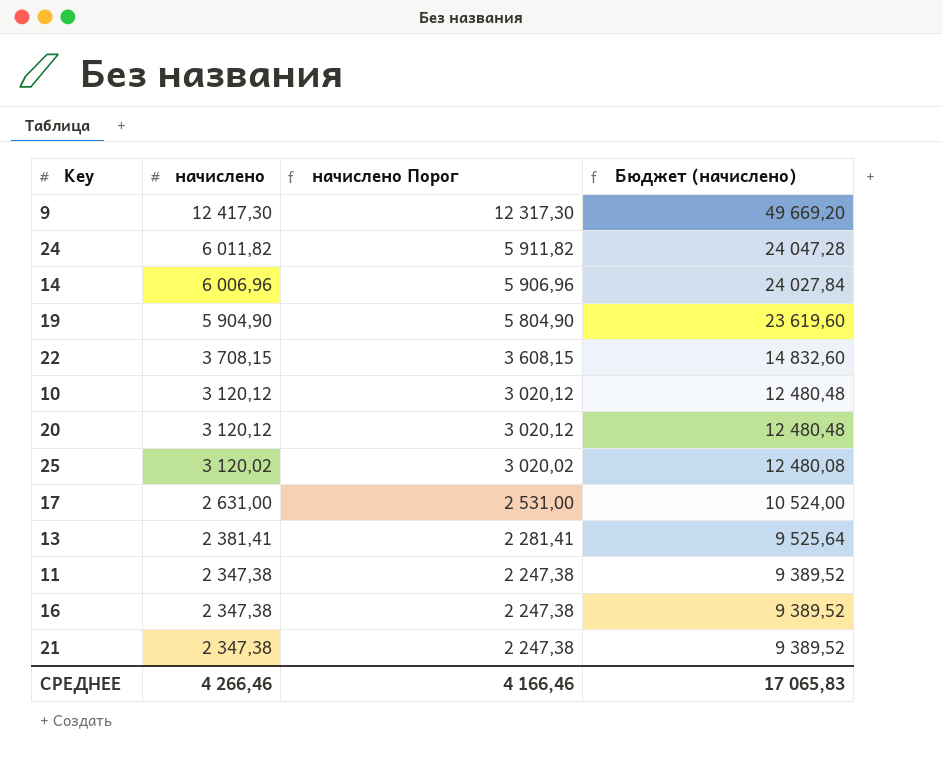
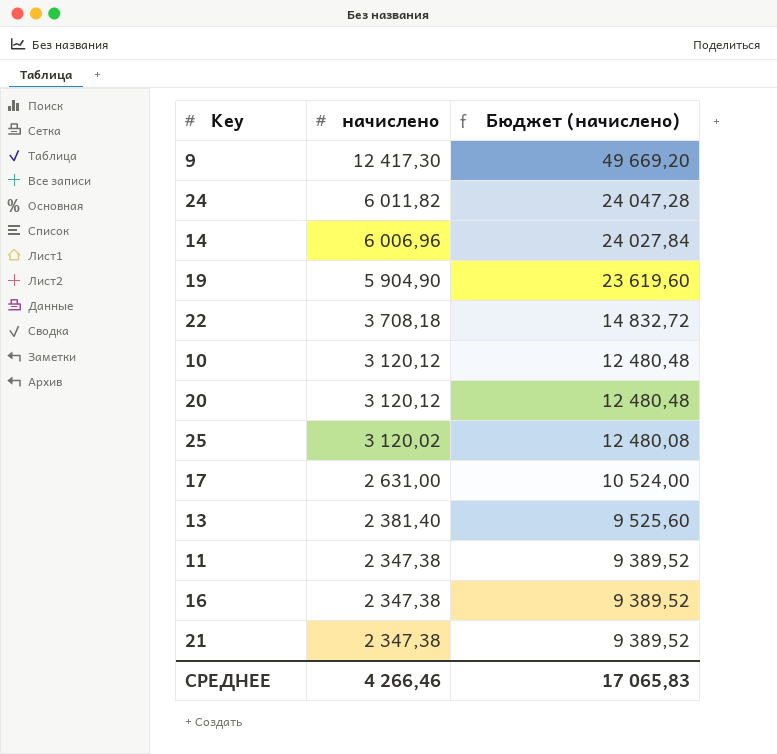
column начислено Порог | formula: [начислено] - 100 -> none
22 | начислено: 3 708,15 -> 3 708,18
22 | Бюджет (начислено): 14 832,60 -> 14 832,72
13 | начислено: 2 381,41 -> 2 381,40
13 | Бюджет (начислено): 9 525,64 -> 9 525,60

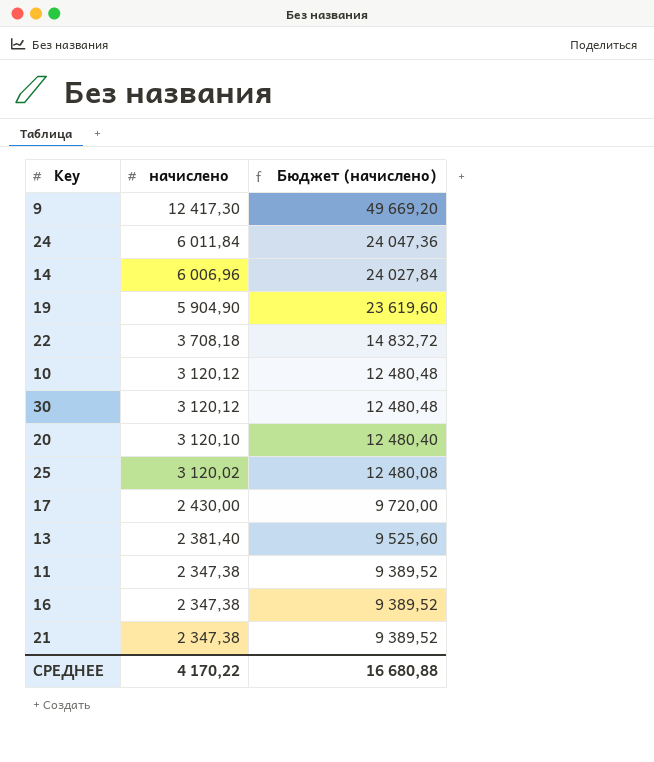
24 | начислено: 6 011,82 -> 6 011,84
24 | Бюджет (начислено): 24 047,28 -> 24 047,36
row 30: none -> 3 120,12 | 12 480,48
20 | начислено: 3 120,12 -> 3 120,10
20 | Бюджет (начислено): 12 480,48 -> 12 480,40
17 | начислено: 2 631,00 -> 2 430,00
17 | Бюджет (начислено): 10 524,00 -> 9 720,00
СРЕДНЕЕ | начислено: 4 266,46 -> 4 170,22
СРЕДНЕЕ | Бюджет (начислено): 17 065,83 -> 16 680,88

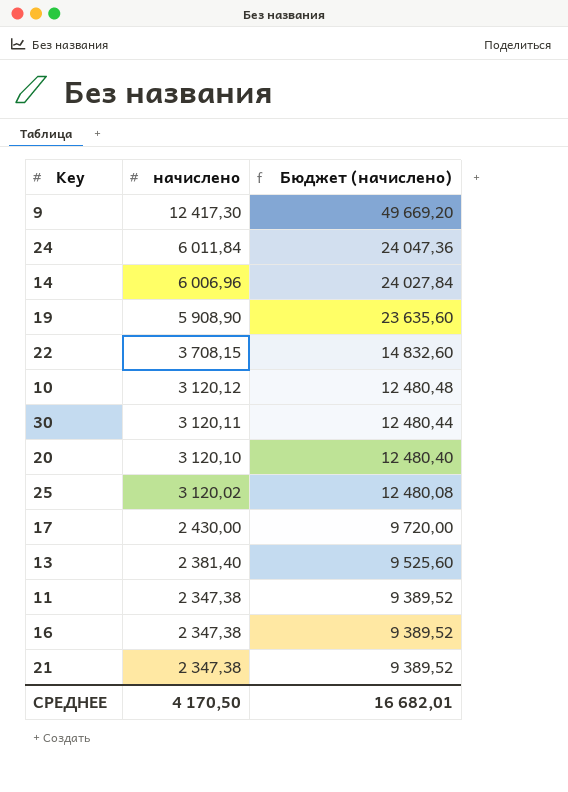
19 | начислено: 5 904,90 -> 5 908,90
19 | Бюджет (начислено): 23 619,60 -> 23 635,60
22 | начислено: 3 708,18 -> 3 708,15
22 | Бюджет (начислено): 14 832,72 -> 14 832,60
30 | начислено: 3 120,12 -> 3 120,11
30 | Бюджет (начислено): 12 480,48 -> 12 480,44
СРЕДНЕЕ | начислено: 4 170,22 -> 4 170,50
СРЕДНЕЕ | Бюджет (начислено): 16 680,88 -> 16 682,01

